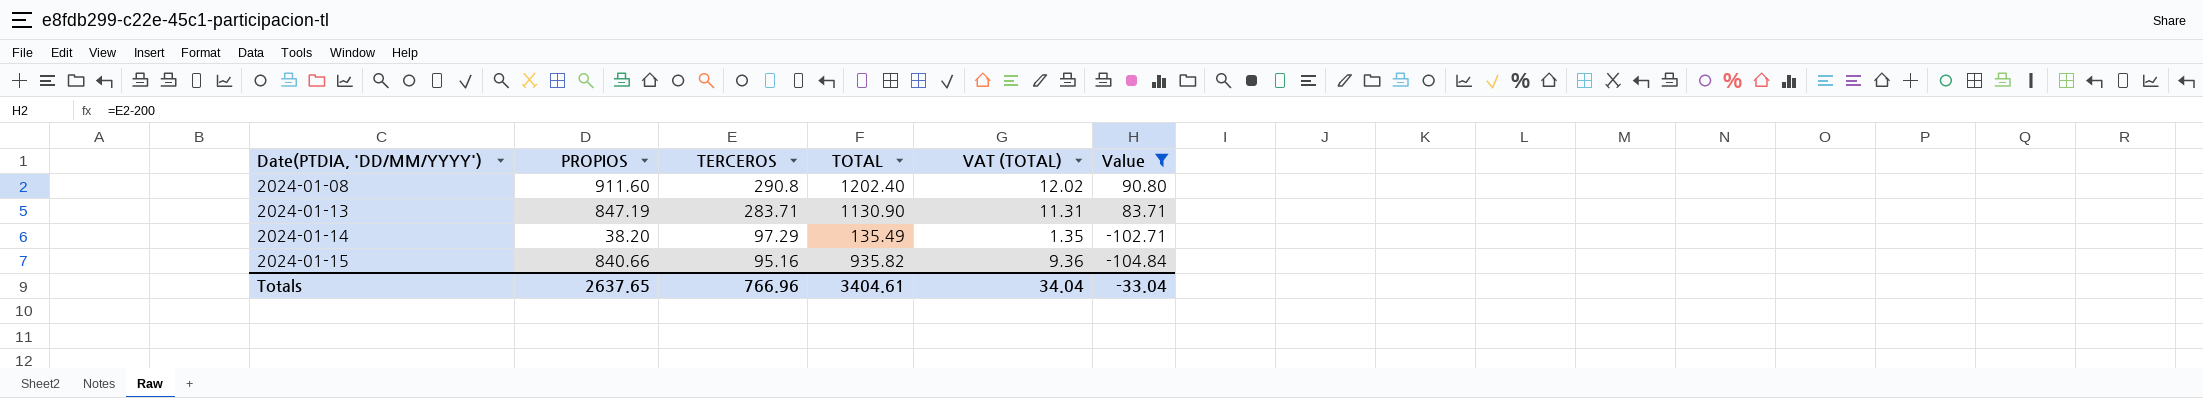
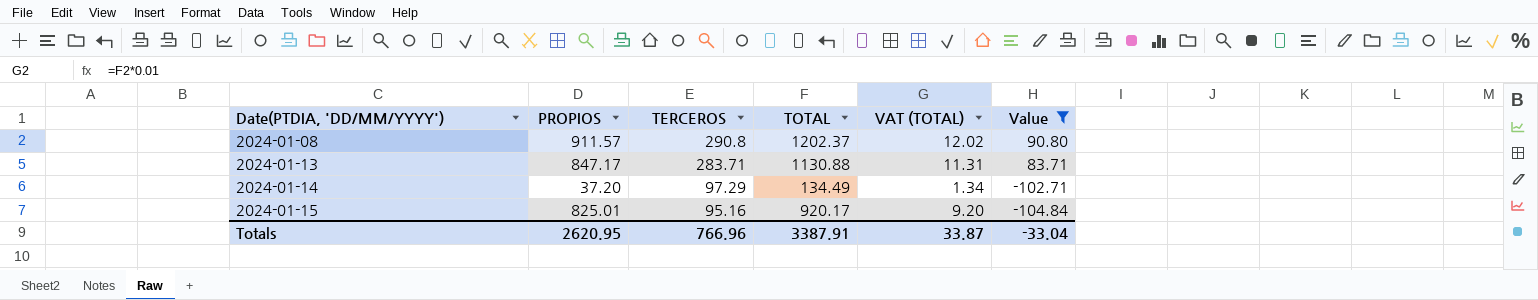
2024-01-08 | PROPIOS: 911.60 -> 911.57
2024-01-08 | TOTAL: 1202.40 -> 1202.37
2024-01-13 | PROPIOS: 847.19 -> 847.17
2024-01-13 | TOTAL: 1130.90 -> 1130.88
2024-01-14 | PROPIOS: 38.20 -> 37.20
2024-01-14 | TOTAL: 135.49 -> 134.49
2024-01-14 | VAT (TOTAL): 1.35 -> 1.34
2024-01-15 | PROPIOS: 840.66 -> 825.01
2024-01-15 | TOTAL: 935.82 -> 920.17
2024-01-15 | VAT (TOTAL): 9.36 -> 9.20
Totals | PROPIOS: 2637.65 -> 2620.95
Totals | TOTAL: 3404.61 -> 3387.91
Totals | VAT (TOTAL): 34.04 -> 33.87

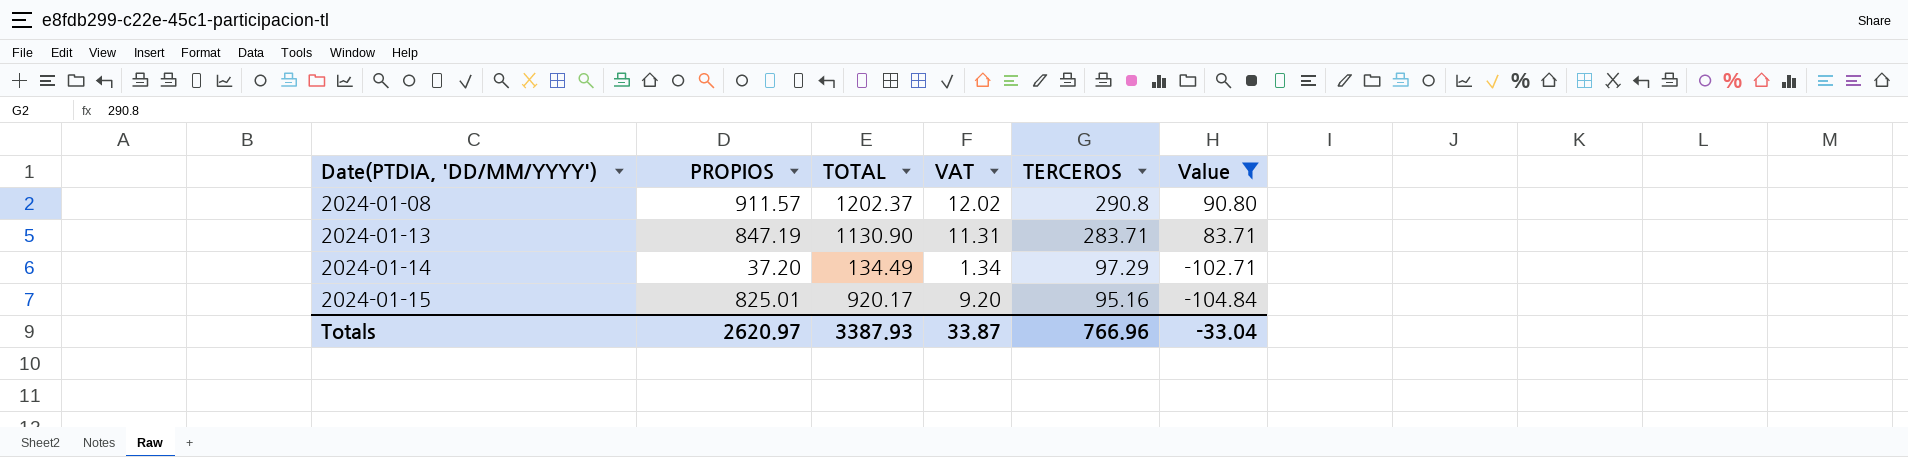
column name: VAT (TOTAL) -> VAT
column TERCEROS | position: 3 -> 5
2024-01-13 | PROPIOS: 847.17 -> 847.19
2024-01-13 | TOTAL: 1130.88 -> 1130.90
Totals | PROPIOS: 2620.95 -> 2620.97
Totals | TOTAL: 3387.91 -> 3387.93

